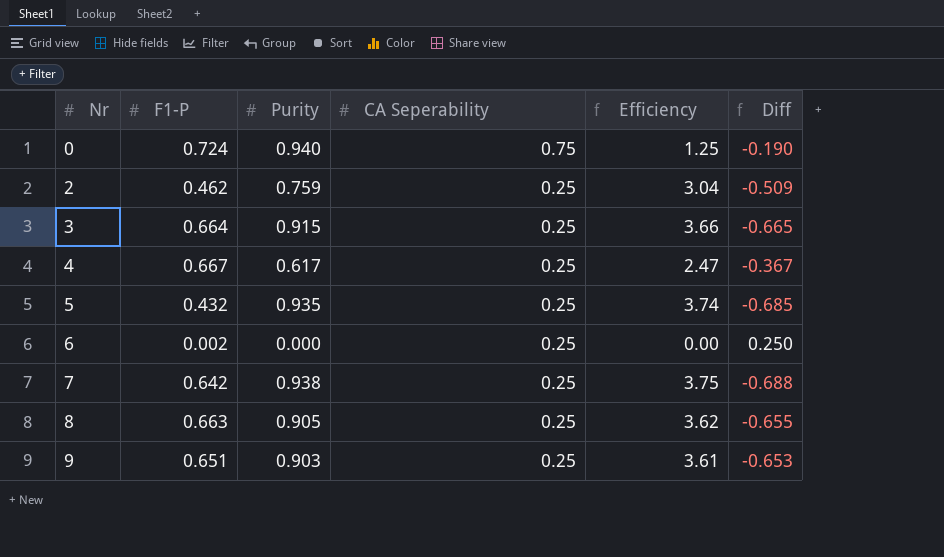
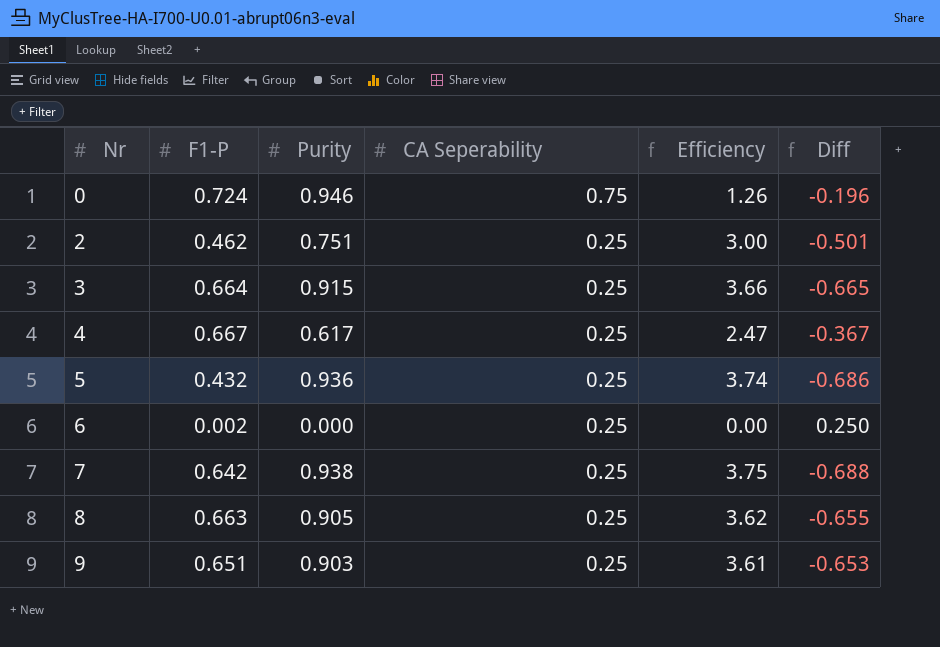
0 | Purity: 0.940 -> 0.946
0 | Efficiency: 1.25 -> 1.26
0 | Diff: -0.190 -> -0.196
2 | Purity: 0.759 -> 0.751
2 | Efficiency: 3.04 -> 3.00
2 | Diff: -0.509 -> -0.501
5 | Purity: 0.935 -> 0.936
5 | Diff: -0.685 -> -0.686

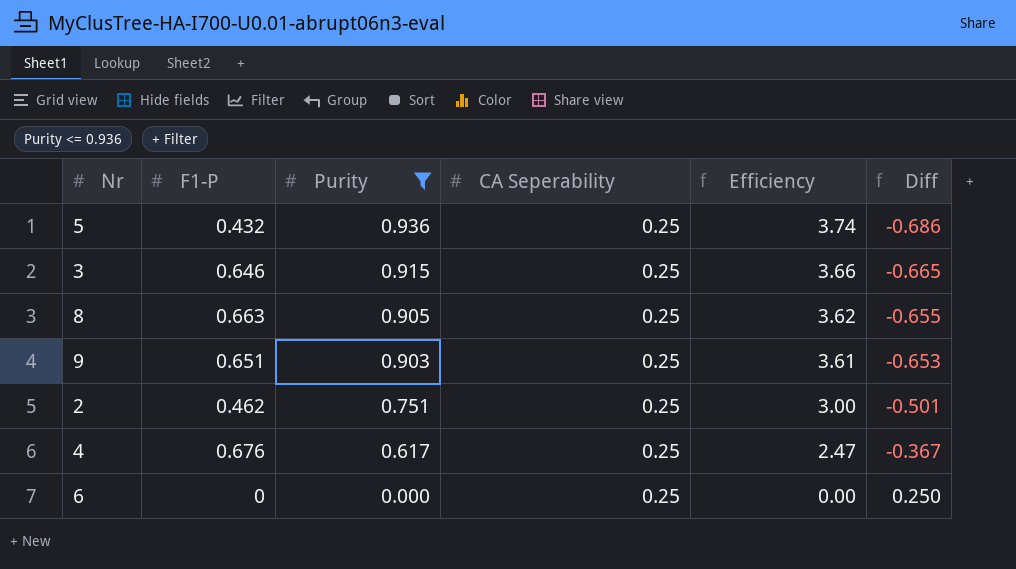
filter: none -> Purity <= 0.936
row order: Nr ascending -> Purity descending
3 | F1-P: 0.664 -> 0.646
4 | F1-P: 0.667 -> 0.676
6 | F1-P: 0.002 -> 0

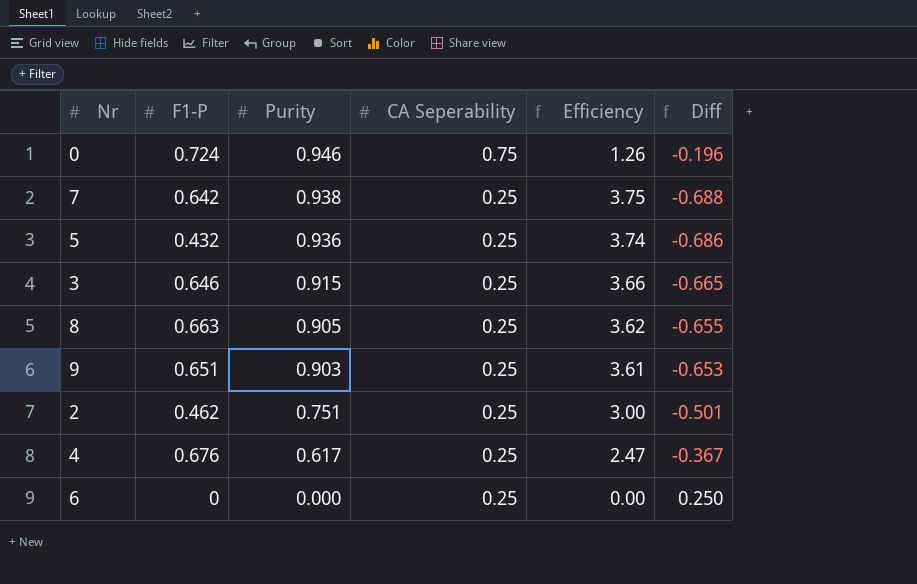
filter: Purity <= 0.936 -> none

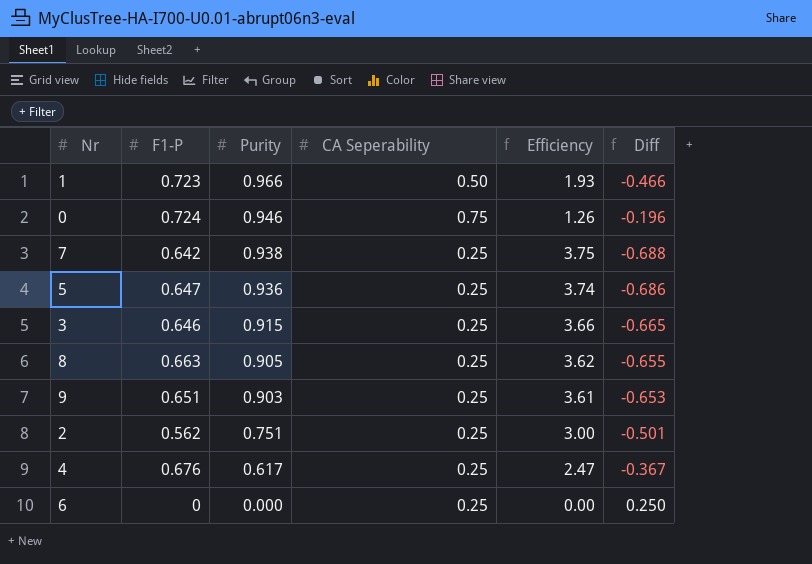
row 1: none -> 0.723 | 0.966 | 0.50 | 1.93 | -0.466
5 | F1-P: 0.432 -> 0.647
2 | F1-P: 0.462 -> 0.562

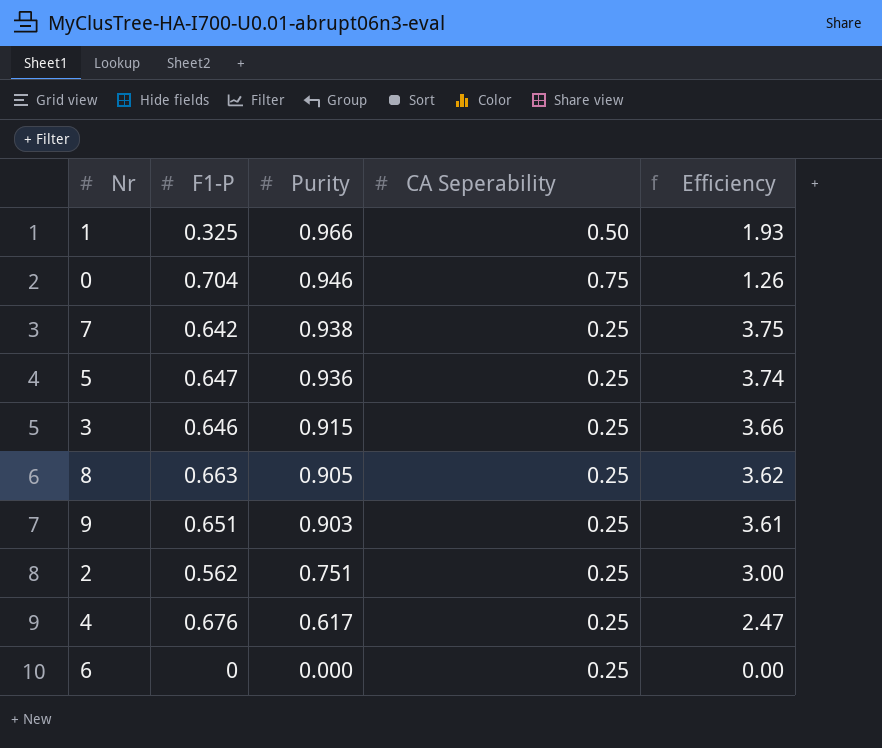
column Diff | formula: [CA Seperability] - [Purity] -> none
1 | F1-P: 0.723 -> 0.325
0 | F1-P: 0.724 -> 0.704

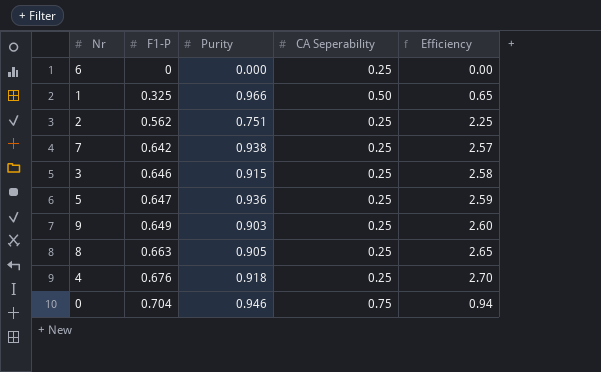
row order: Purity descending -> F1-P ascending
column Efficiency | formula: [Purity] / [CA Seperability] -> [F1-P] / [CA Seperability]
9 | F1-P: 0.651 -> 0.649
4 | Purity: 0.617 -> 0.918

